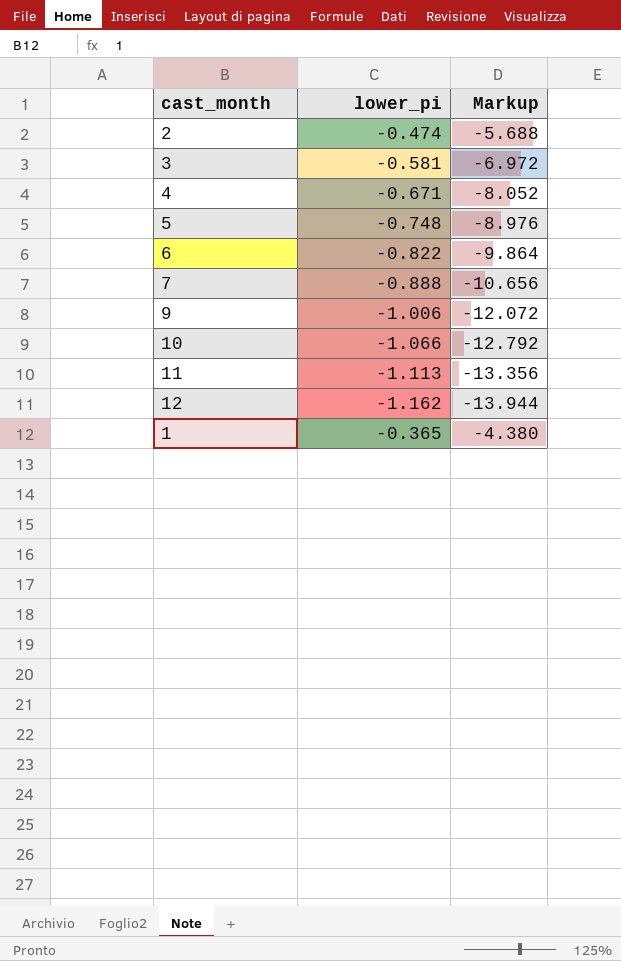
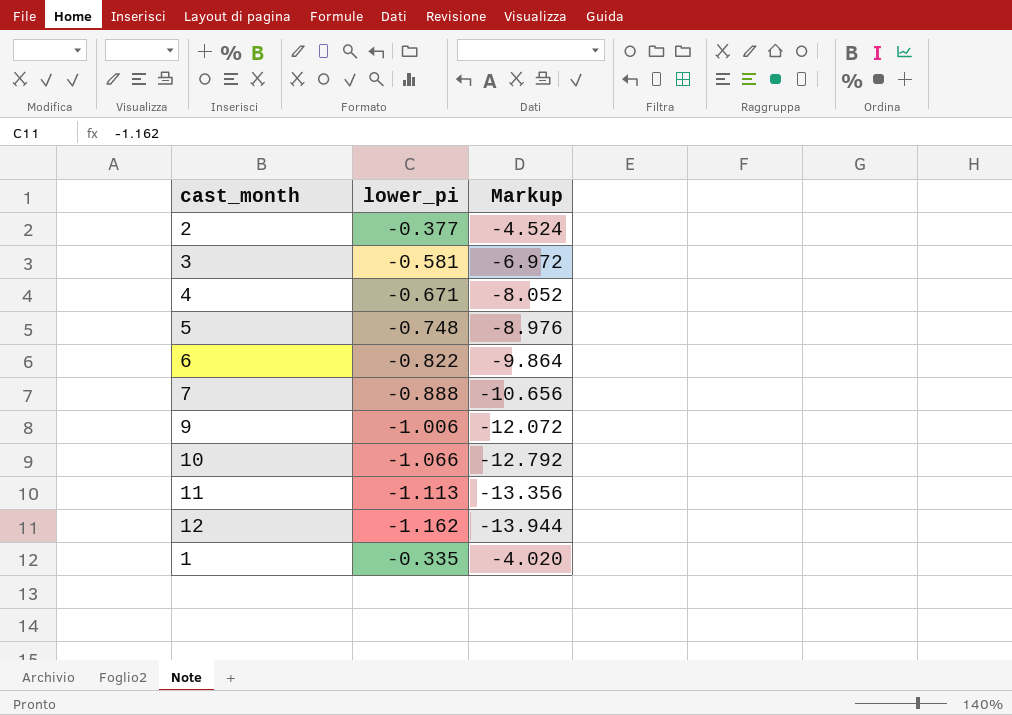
2 | lower_pi: -0.474 -> -0.377
2 | Markup: -5.688 -> -4.524
1 | lower_pi: -0.365 -> -0.335
1 | Markup: -4.380 -> -4.020

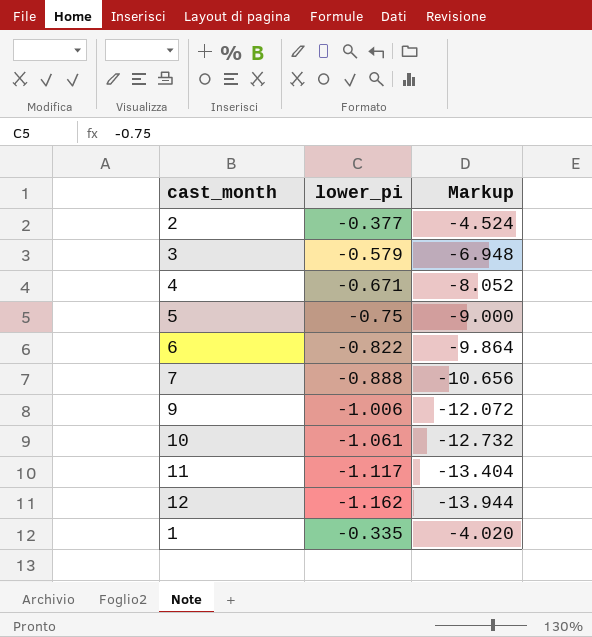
3 | lower_pi: -0.581 -> -0.579
3 | Markup: -6.972 -> -6.948
5 | lower_pi: -0.748 -> -0.75
5 | Markup: -8.976 -> -9.000
10 | lower_pi: -1.066 -> -1.061
10 | Markup: -12.792 -> -12.732
11 | lower_pi: -1.113 -> -1.117
11 | Markup: -13.356 -> -13.404

